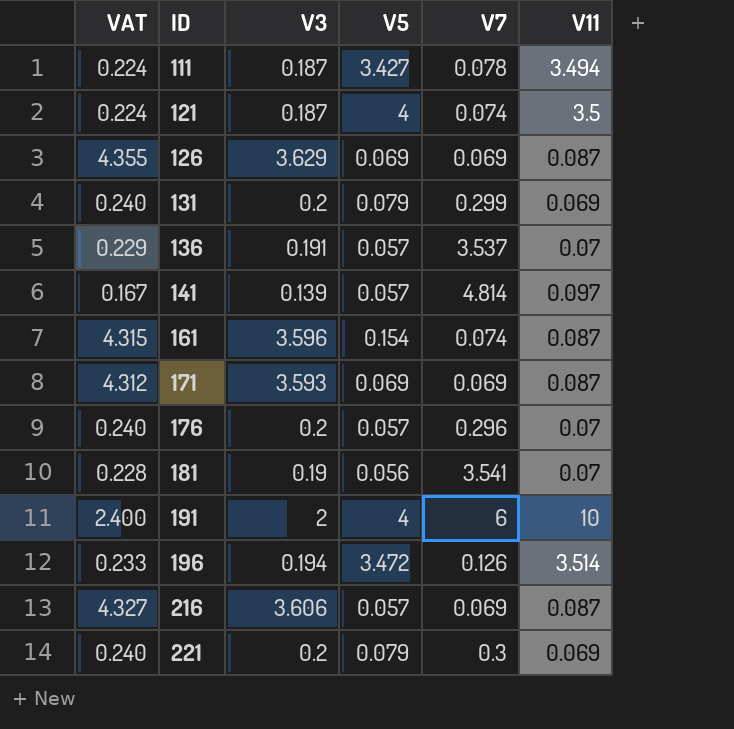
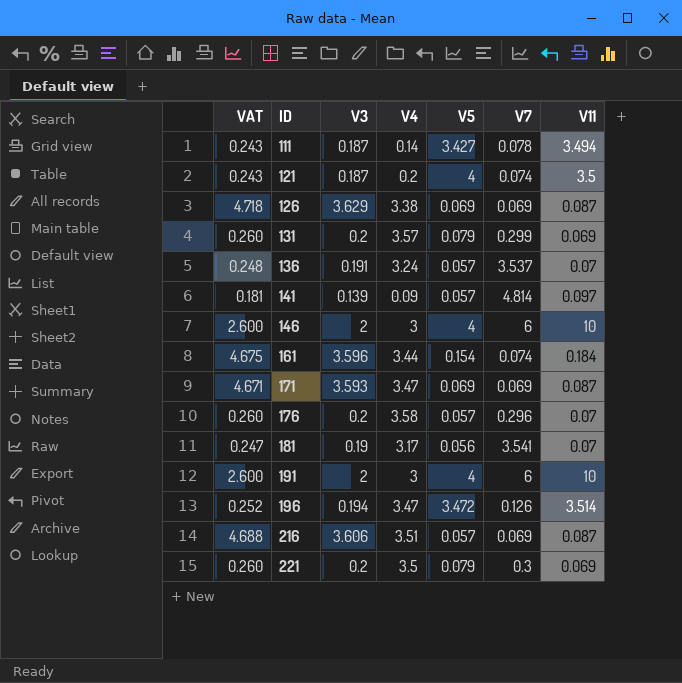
column VAT | formula: [V3] * 1.2 -> [V3] * 1.3
column V4 | position: none -> 4
row 146: none -> 2.600 | 2 | 3 | 4 | 6 | 10
161 | V11: 0.087 -> 0.184

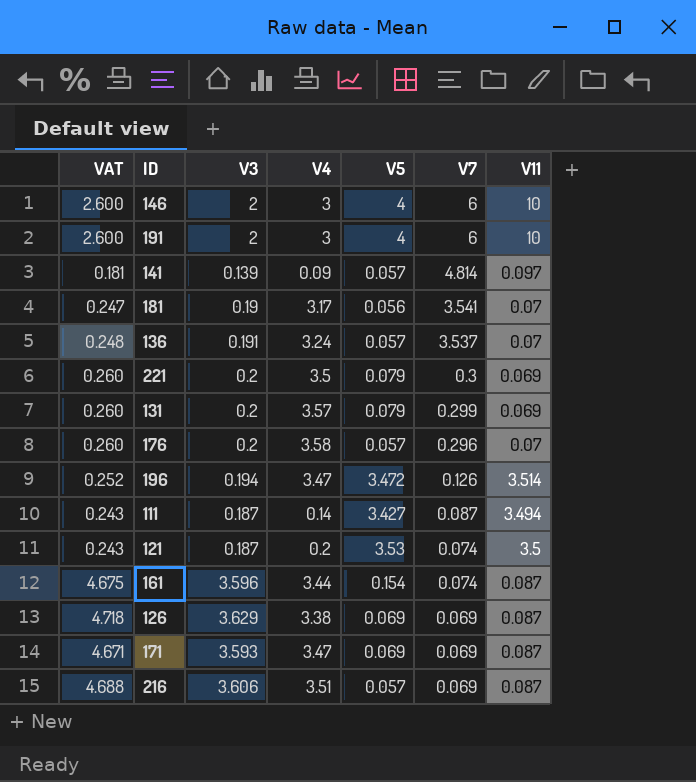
row order: ID ascending -> V7 descending
111 | V7: 0.078 -> 0.087
121 | V5: 4 -> 3.53
161 | V11: 0.184 -> 0.087

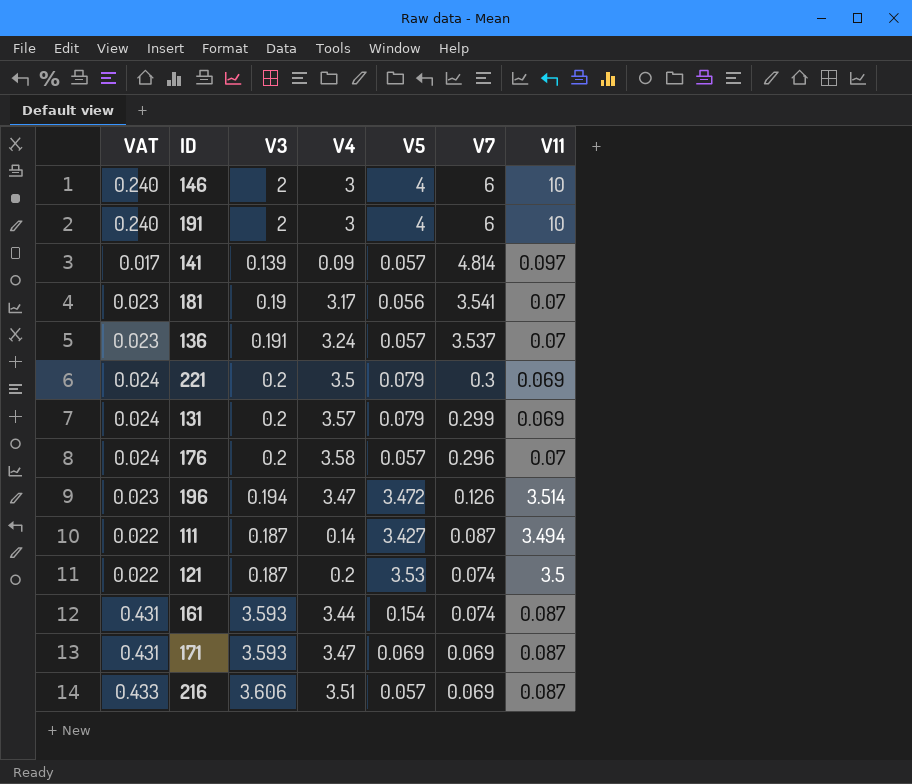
column VAT | formula: [V3] * 1.3 -> [V3] * 0.12
row 126: 4.718 | 3.629 | 3.38 | 0.069 | 0.069 | 0.087 -> none
161 | V3: 3.596 -> 3.593

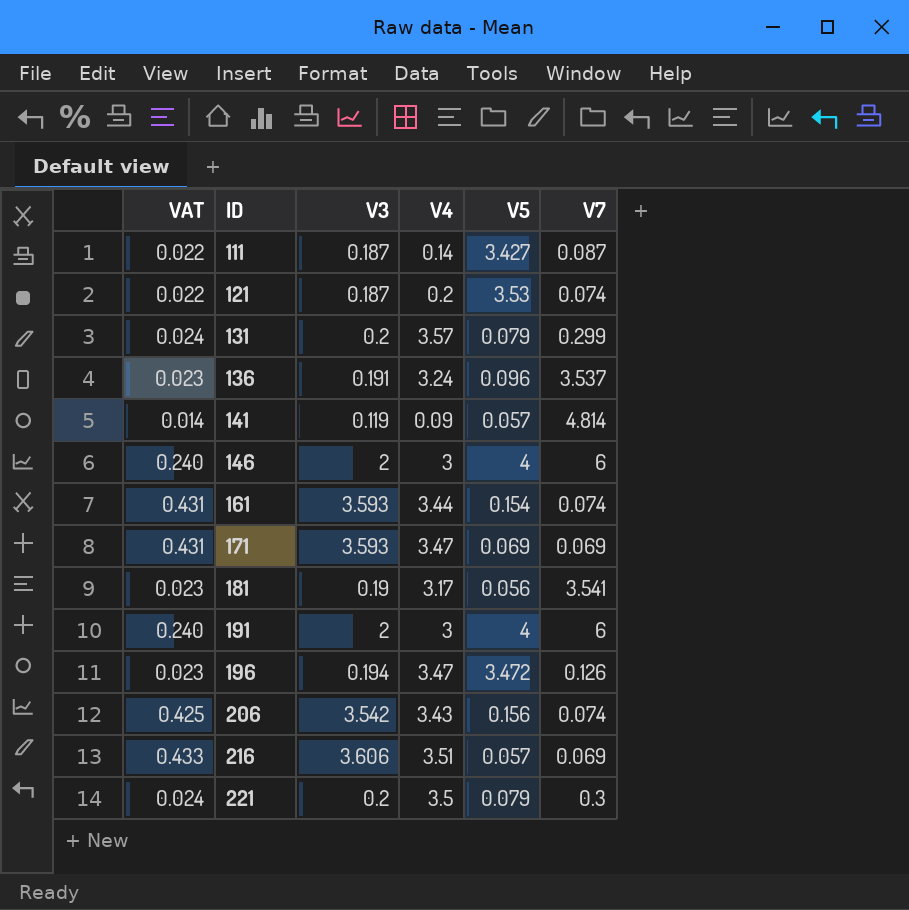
row order: V7 descending -> ID ascending
column V11 | position: 7 -> none
row 176: 0.024 | 0.2 | 3.58 | 0.057 | 0.296 | 0.07 -> none
136 | V5: 0.057 -> 0.096
141 | VAT: 0.017 -> 0.014
141 | V3: 0.139 -> 0.119
row 206: none -> 0.425 | 3.542 | 3.43 | 0.156 | 0.074

